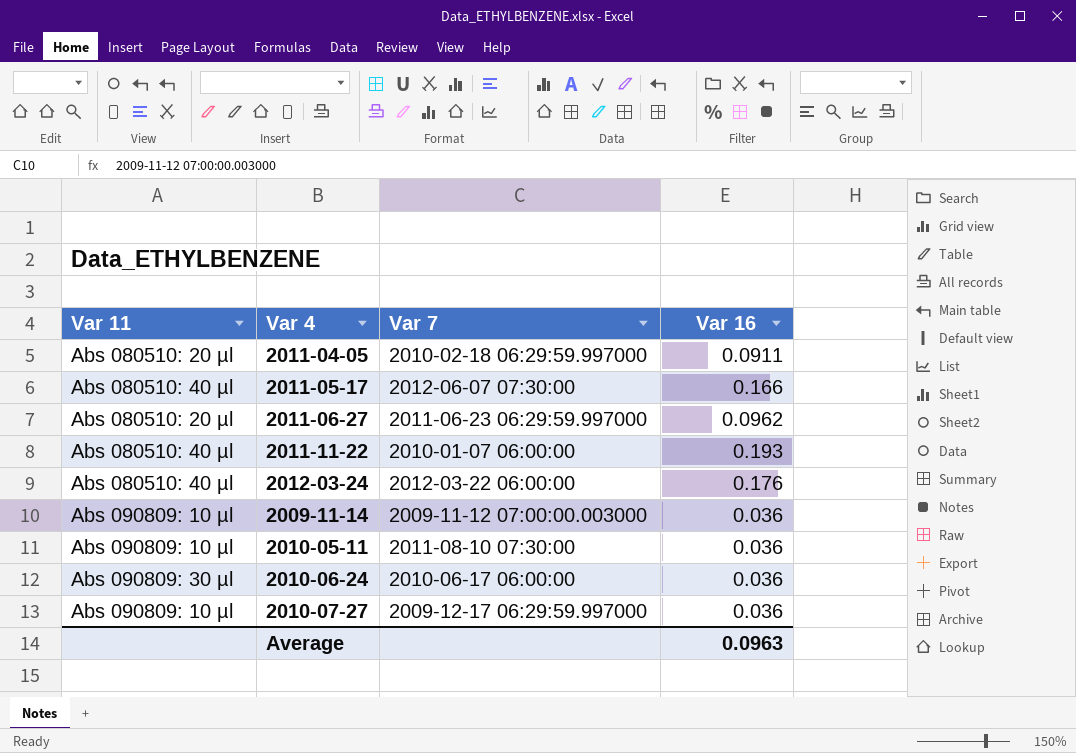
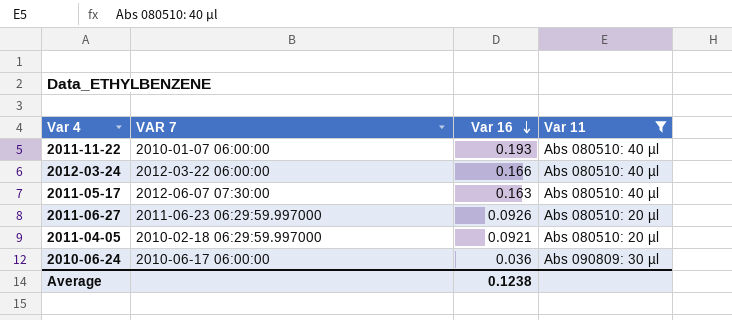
filter: none -> Var 11 != Abs 090809: 10 µl
row order: none -> Var 16 descending
column name: Var 7 -> VAR 7
column Var 11 | position: 1 -> 4
2012-03-24 | Var 16: 0.176 -> 0.166
2011-05-17 | Var 16: 0.166 -> 0.163
2011-06-27 | Var 16: 0.0962 -> 0.0926
2011-04-05 | Var 16: 0.0911 -> 0.0921
Average | Var 16: 0.0963 -> 0.1238

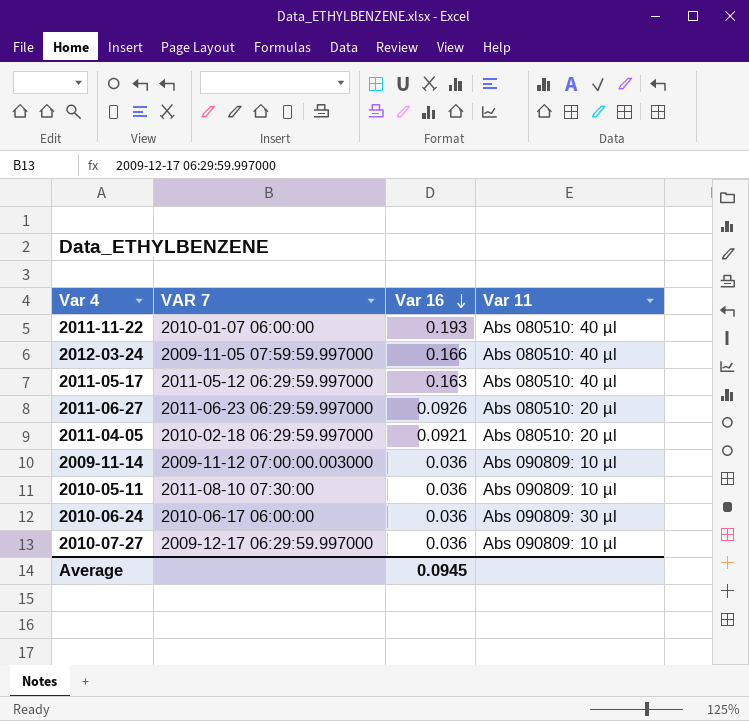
filter: Var 11 != Abs 090809: 10 µl -> none
2012-03-24 | VAR 7: 2012-03-22 06:00:00 -> 2009-11-05 07:59:59.997000
2011-05-17 | VAR 7: 2012-06-07 07:30:00 -> 2011-05-12 06:29:59.997000
Average | Var 16: 0.1238 -> 0.0945

